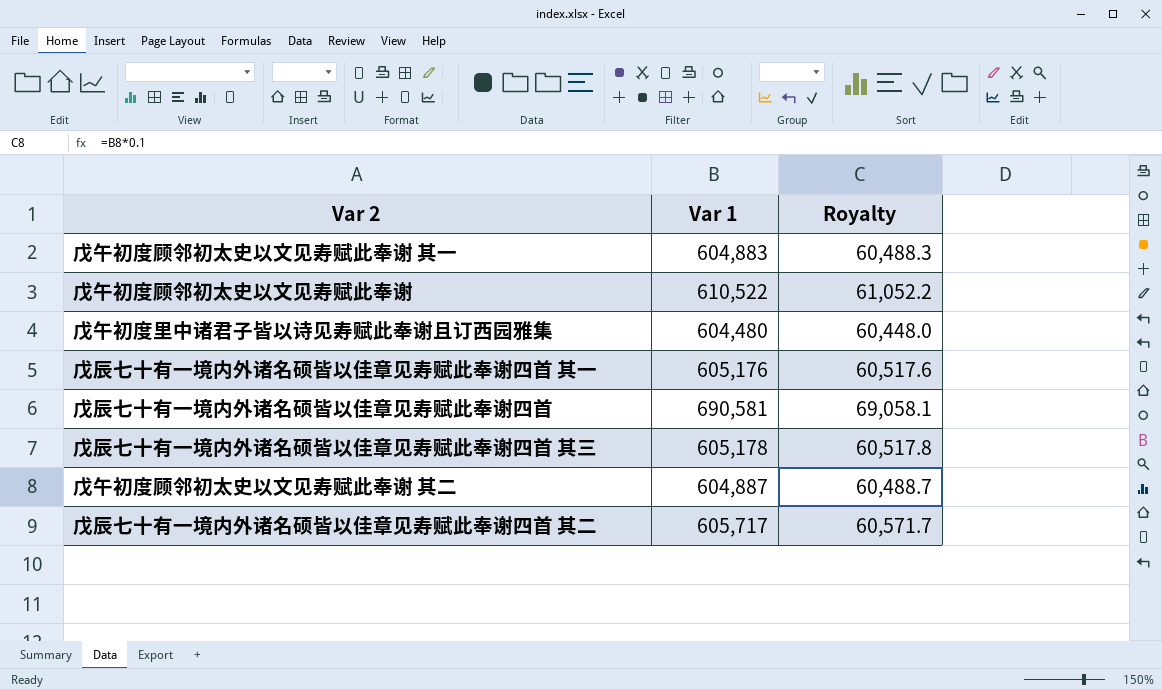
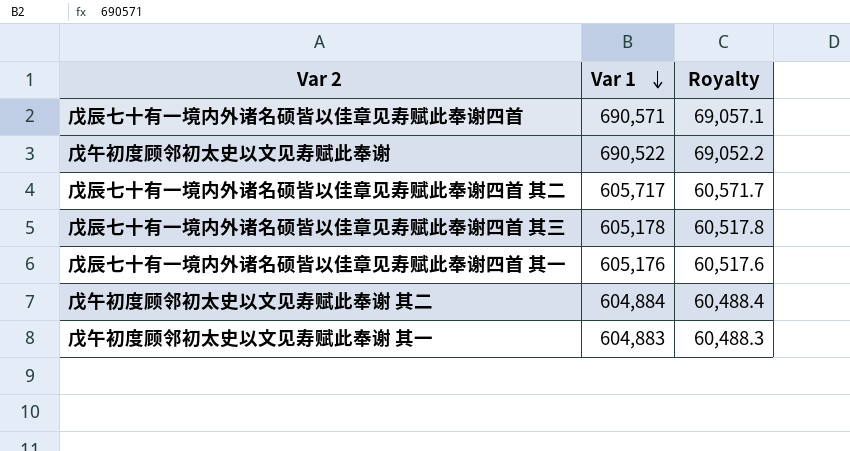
row order: none -> Var 1 descending
row 戊午初度里中诸君子皆以诗见寿赋此奉谢且订西园雅集: 604,480 | 60,448.0 -> none
戊辰七十有一境内外诸名硕皆以佳章见寿赋此奉谢四首 | Var 1: 690,581 -> 690,571
戊辰七十有一境内外诸名硕皆以佳章见寿赋此奉谢四首 | Royalty: 69,058.1 -> 69,057.1
戊午初度顾邻初太史以文见寿赋此奉谢 | Var 1: 610,522 -> 690,522
戊午初度顾邻初太史以文见寿赋此奉谢 | Royalty: 61,052.2 -> 69,052.2
戊午初度顾邻初太史以文见寿赋此奉谢 其二 | Var 1: 604,887 -> 604,884
戊午初度顾邻初太史以文见寿赋此奉谢 其二 | Royalty: 60,488.7 -> 60,488.4

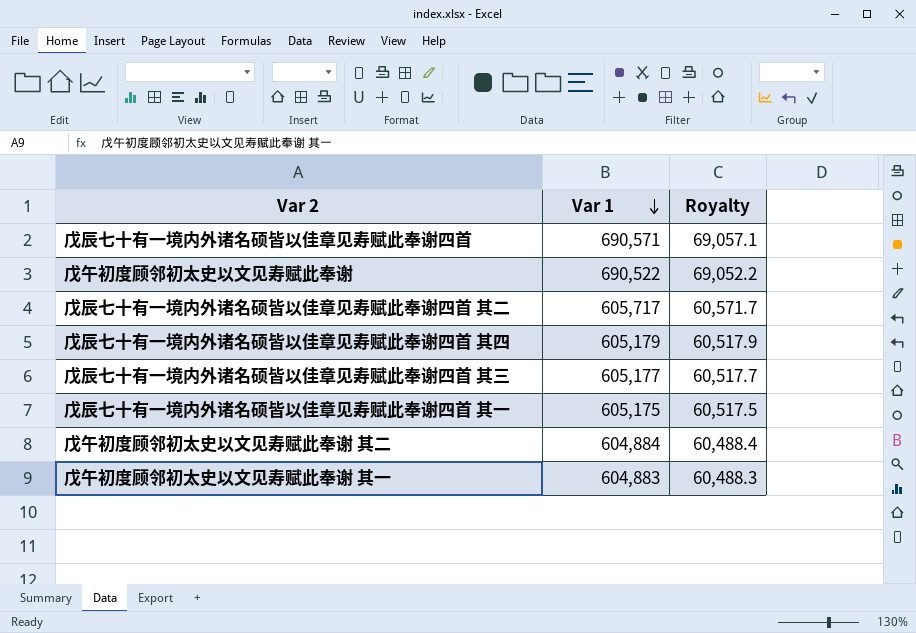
row 戊辰七十有一境内外诸名硕皆以佳章见寿赋此奉谢四首 其四: none -> 605,179 | 60,517.9
戊辰七十有一境内外诸名硕皆以佳章见寿赋此奉谢四首 其三 | Var 1: 605,178 -> 605,177
戊辰七十有一境内外诸名硕皆以佳章见寿赋此奉谢四首 其三 | Royalty: 60,517.8 -> 60,517.7
戊辰七十有一境内外诸名硕皆以佳章见寿赋此奉谢四首 其一 | Var 1: 605,176 -> 605,175
戊辰七十有一境内外诸名硕皆以佳章见寿赋此奉谢四首 其一 | Royalty: 60,517.6 -> 60,517.5

